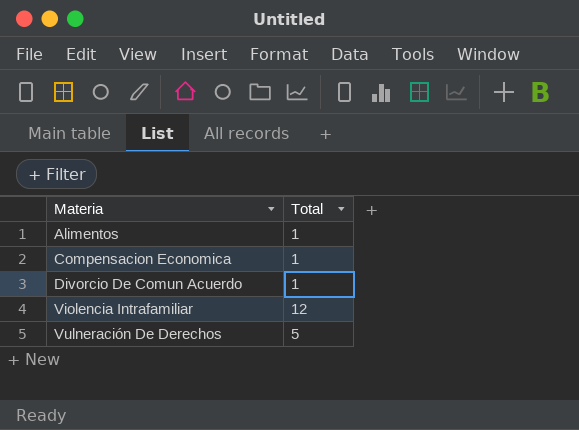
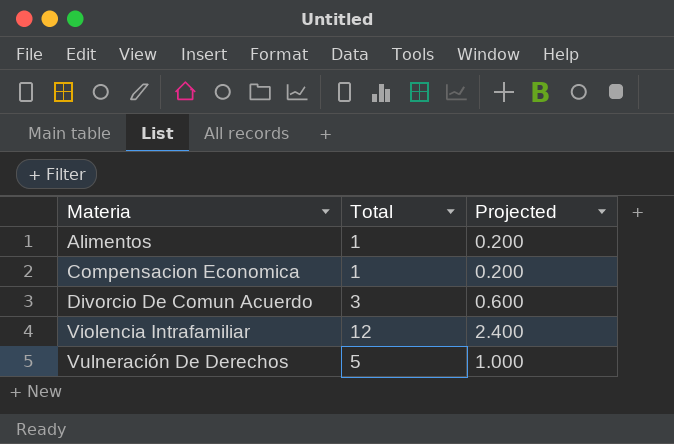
column Projected | formula: none -> [Total] * 0.2
Divorcio De Comun Acuerdo | Total: 1 -> 3

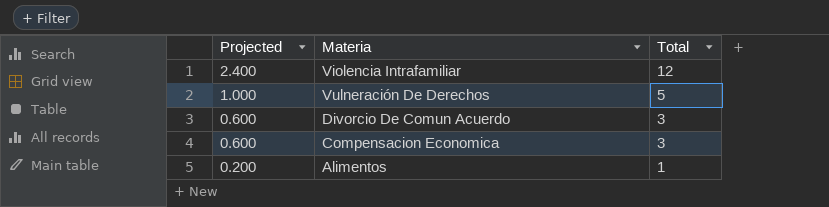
row order: Materia ascending -> Projected descending
column Projected | position: 3 -> 1
Compensacion Economica | Projected: 0.200 -> 0.600
Compensacion Economica | Total: 1 -> 3

